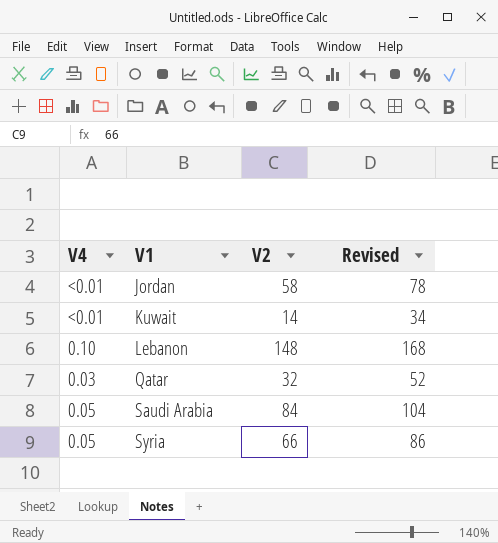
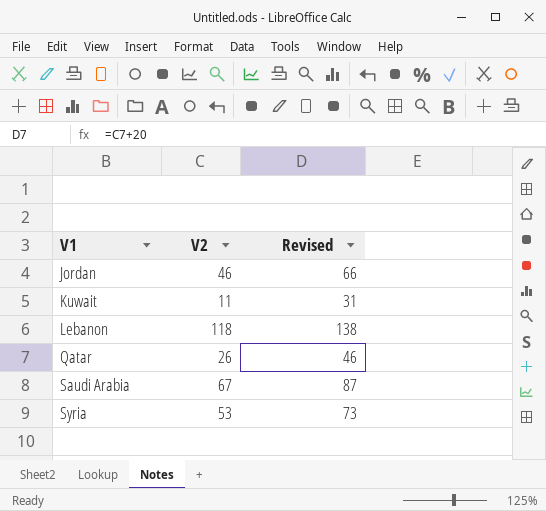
column V4 | position: 1 -> none
Jordan | V2: 58 -> 46
Jordan | Revised: 78 -> 66
Kuwait | V2: 14 -> 11
Kuwait | Revised: 34 -> 31
Lebanon | V2: 148 -> 118
Lebanon | Revised: 168 -> 138
Qatar | V2: 32 -> 26
Qatar | Revised: 52 -> 46
Saudi Arabia | V2: 84 -> 67
Saudi Arabia | Revised: 104 -> 87
Syria | V2: 66 -> 53
Syria | Revised: 86 -> 73

